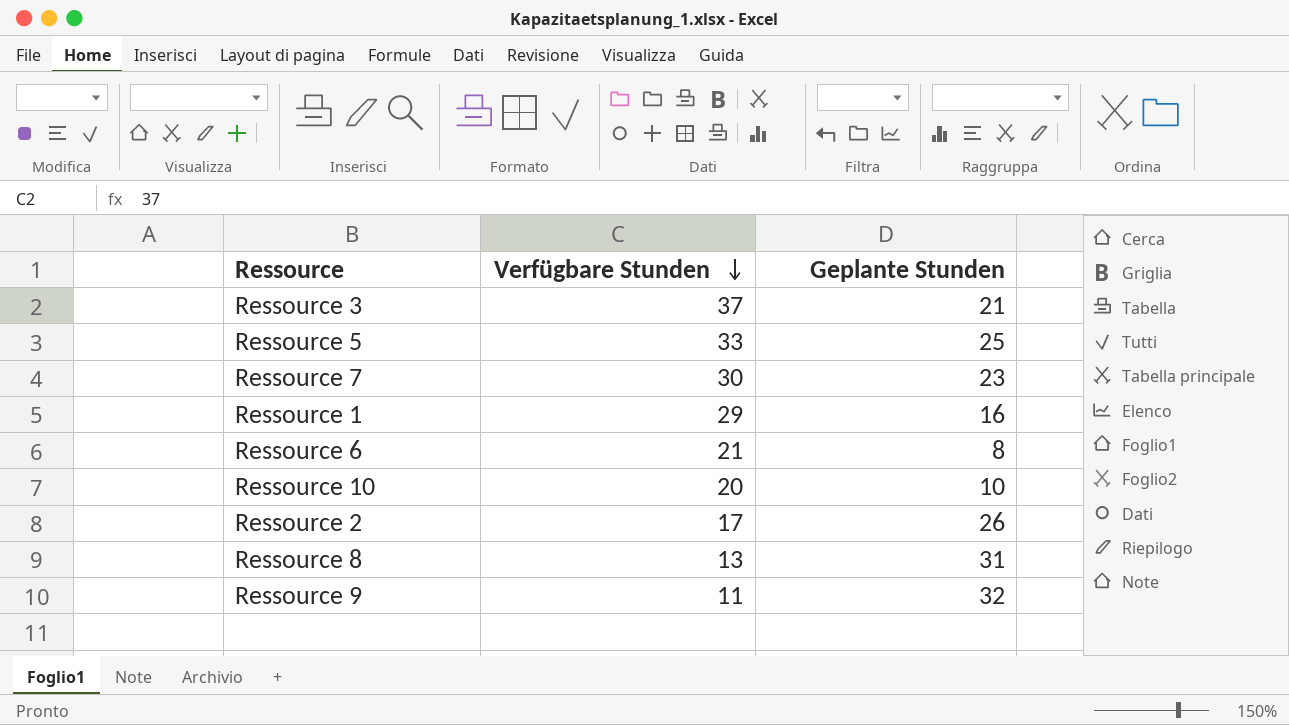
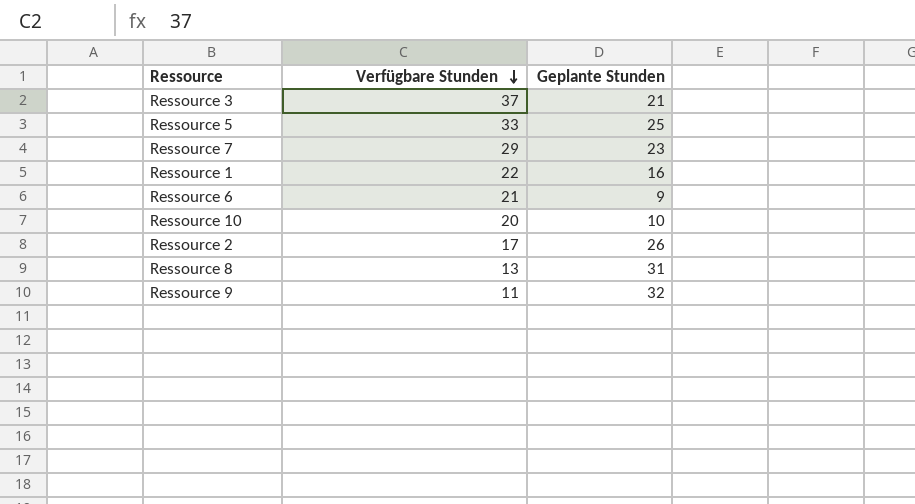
Ressource 7 | Verfügbare Stunden: 30 -> 29
Ressource 1 | Verfügbare Stunden: 29 -> 22
Ressource 6 | Geplante Stunden: 8 -> 9

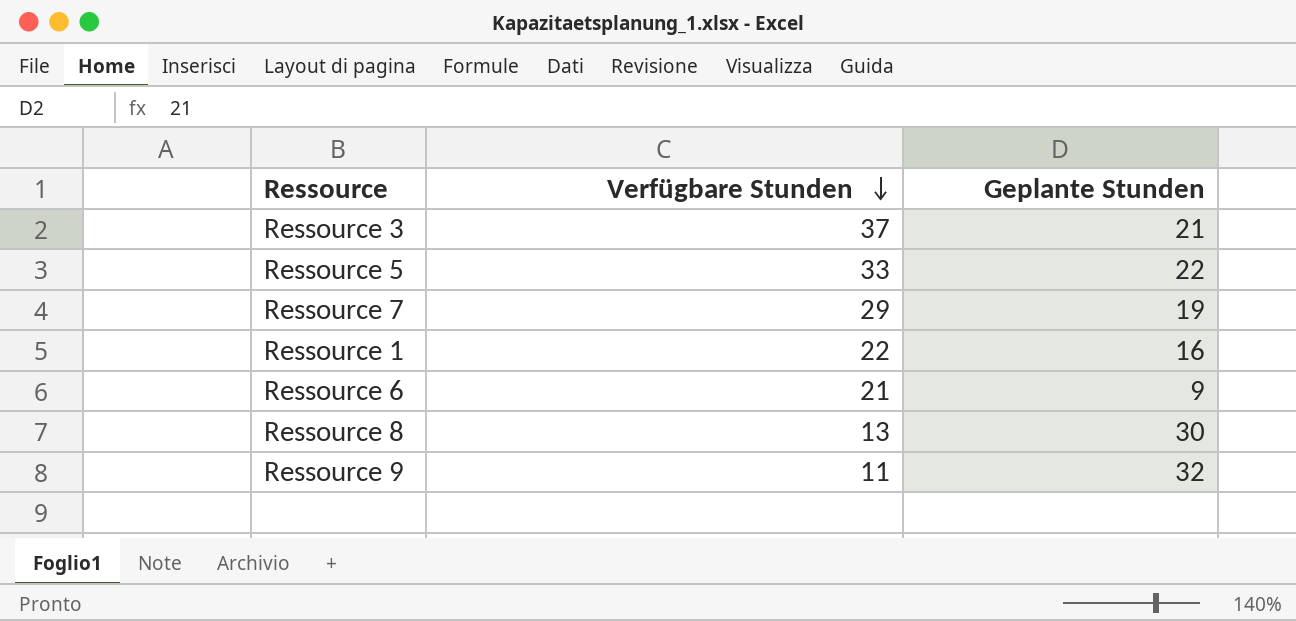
row Ressource 10: 20 | 10 -> none
row Ressource 2: 17 | 26 -> none
Ressource 5 | Geplante Stunden: 25 -> 22
Ressource 7 | Geplante Stunden: 23 -> 19
Ressource 8 | Geplante Stunden: 31 -> 30

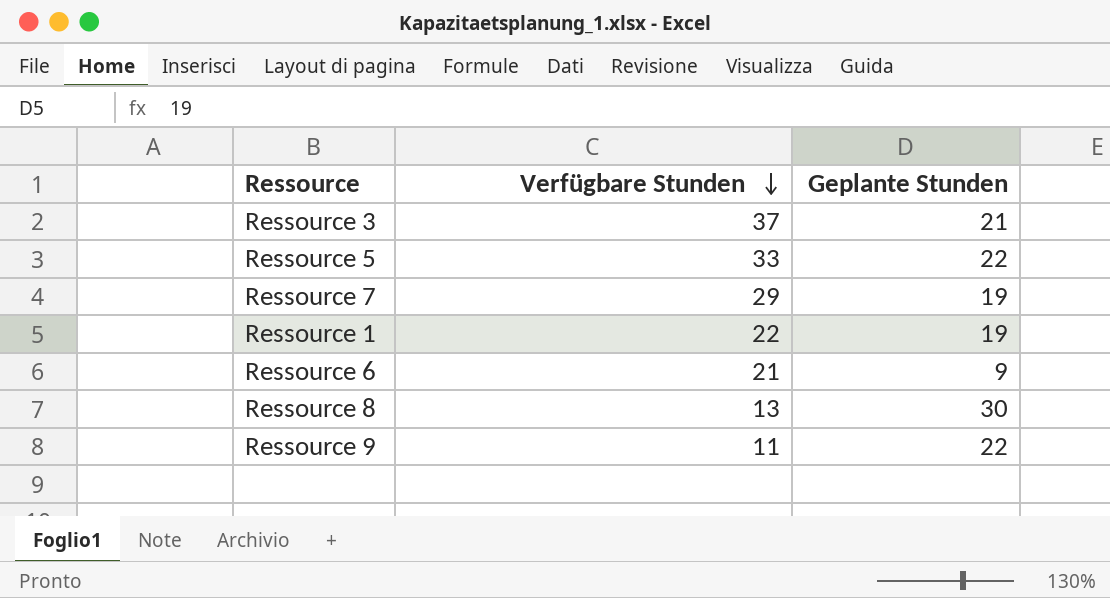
Ressource 1 | Geplante Stunden: 16 -> 19
Ressource 9 | Geplante Stunden: 32 -> 22

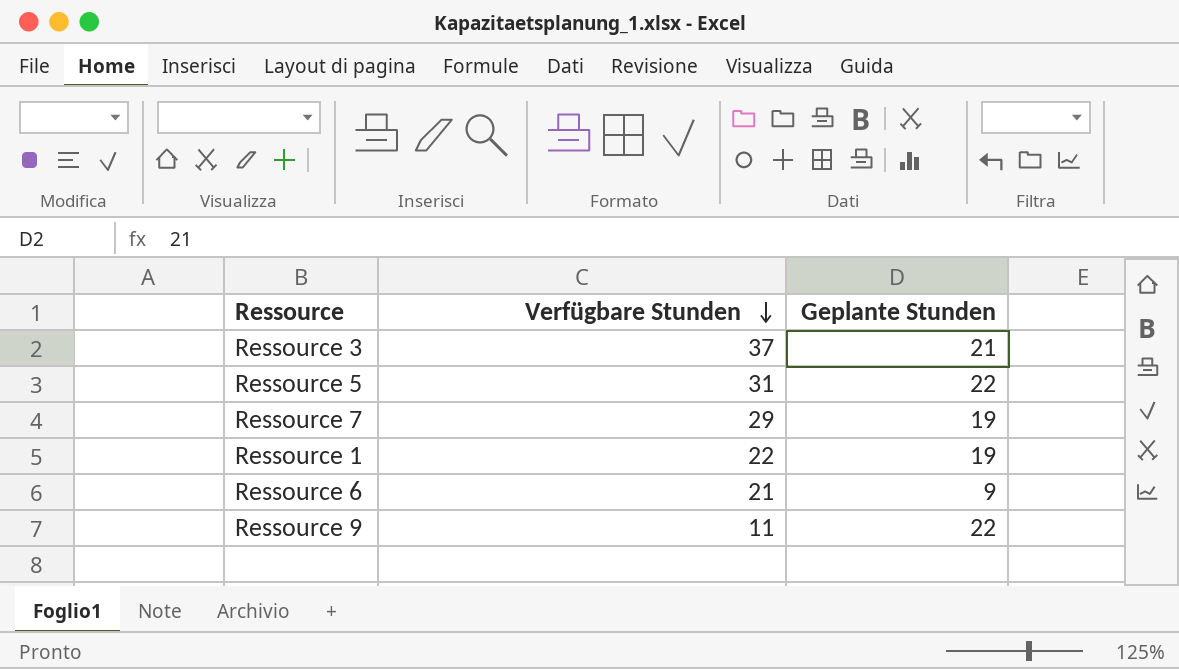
row Ressource 8: 13 | 30 -> none
Ressource 5 | Verfügbare Stunden: 33 -> 31

